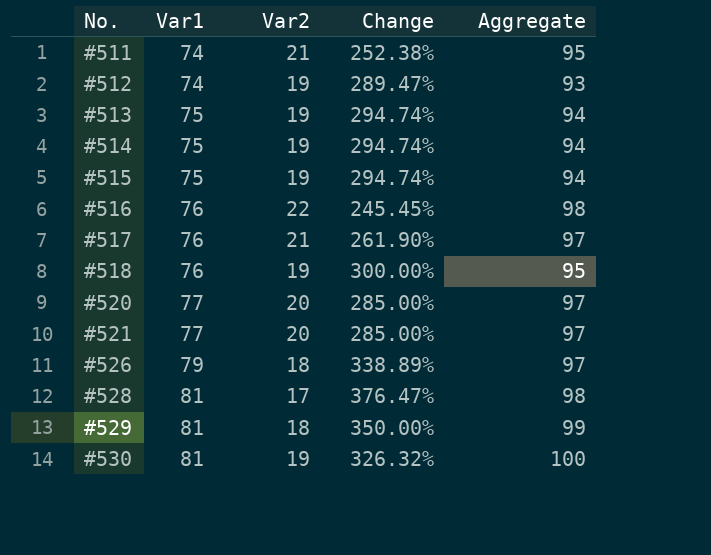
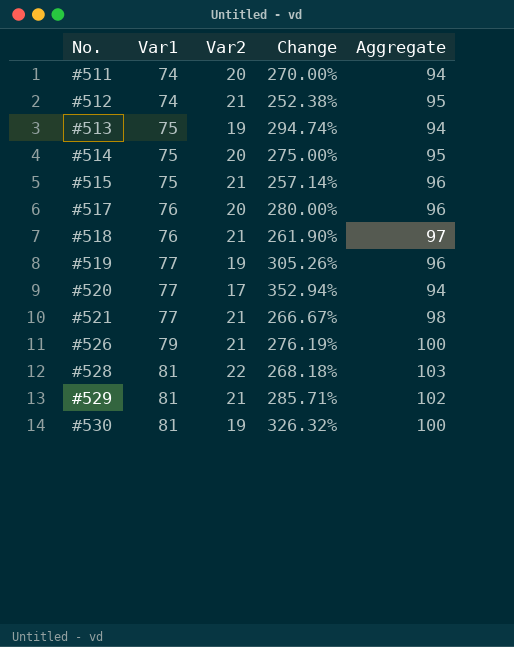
row #516: 76 | 22 | 245.45% | 98 -> none
#511 | Var2: 21 -> 20
#511 | Change: 252.38% -> 270.00%
#511 | Aggregate: 95 -> 94
#512 | Var2: 19 -> 21
#512 | Change: 289.47% -> 252.38%
#512 | Aggregate: 93 -> 95
#514 | Var2: 19 -> 20
#514 | Change: 294.74% -> 275.00%
#514 | Aggregate: 94 -> 95
#515 | Var2: 19 -> 21
#515 | Change: 294.74% -> 257.14%
#515 | Aggregate: 94 -> 96
#517 | Var2: 21 -> 20
#517 | Change: 261.90% -> 280.00%
#517 | Aggregate: 97 -> 96
#518 | Var2: 19 -> 21
#518 | Change: 300.00% -> 261.90%
#518 | Aggregate: 95 -> 97
row #519: none -> 77 | 19 | 305.26% | 96
#520 | Var2: 20 -> 17
#520 | Change: 285.00% -> 352.94%
#520 | Aggregate: 97 -> 94
#521 | Var2: 20 -> 21
#521 | Change: 285.00% -> 266.67%
#521 | Aggregate: 97 -> 98
#526 | Var2: 18 -> 21
#526 | Change: 338.89% -> 276.19%
#526 | Aggregate: 97 -> 100
#528 | Var2: 17 -> 22
#528 | Change: 376.47% -> 268.18%
#528 | Aggregate: 98 -> 103
#529 | Var2: 18 -> 21
#529 | Change: 350.00% -> 285.71%
#529 | Aggregate: 99 -> 102

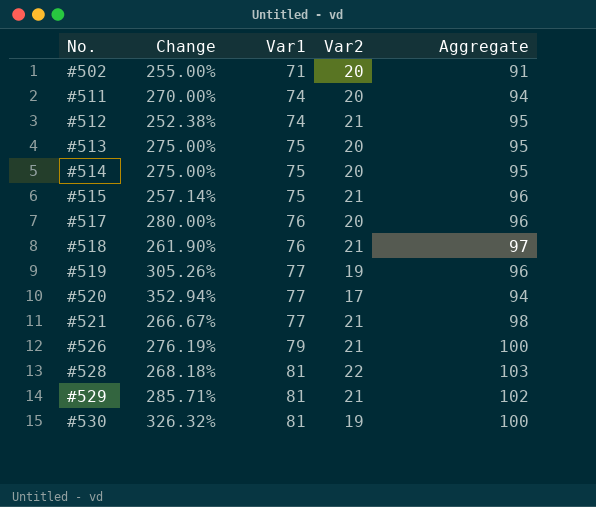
column Change | position: 4 -> 2
row #502: none -> 255.00% | 71 | 20 | 91
#513 | Change: 294.74% -> 275.00%
#513 | Var2: 19 -> 20
#513 | Aggregate: 94 -> 95

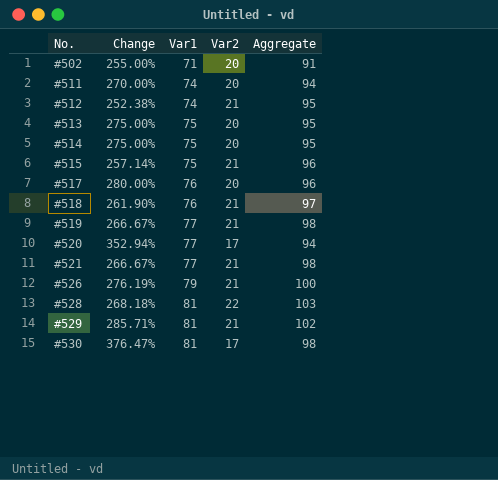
#519 | Change: 305.26% -> 266.67%
#519 | Var2: 19 -> 21
#519 | Aggregate: 96 -> 98
#530 | Change: 326.32% -> 376.47%
#530 | Var2: 19 -> 17
#530 | Aggregate: 100 -> 98

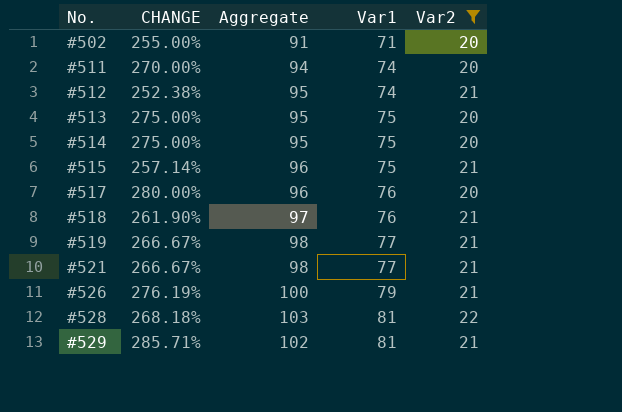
filter: none -> Var2 != 17
column name: Change -> CHANGE
column Aggregate | position: 5 -> 3

